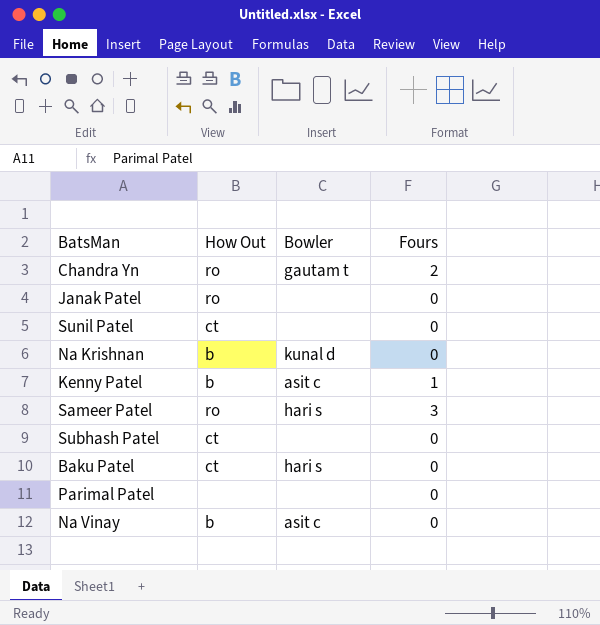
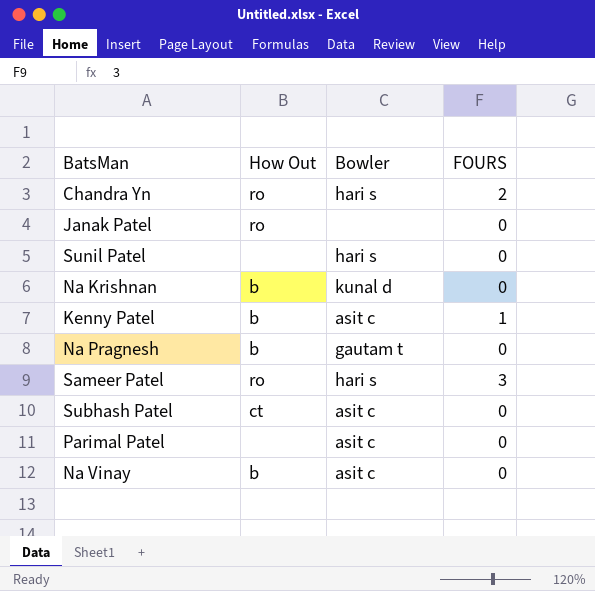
column name: Fours -> FOURS
row Baku Patel: ct | hari s | 0 -> none
Chandra Yn | Bowler: gautam t -> hari s
Sunil Patel | How Out: ct -> none
Sunil Patel | Bowler: none -> hari s
row Na Pragnesh: none -> b | gautam t | 0
Subhash Patel | Bowler: none -> asit c
Parimal Patel | Bowler: none -> asit c

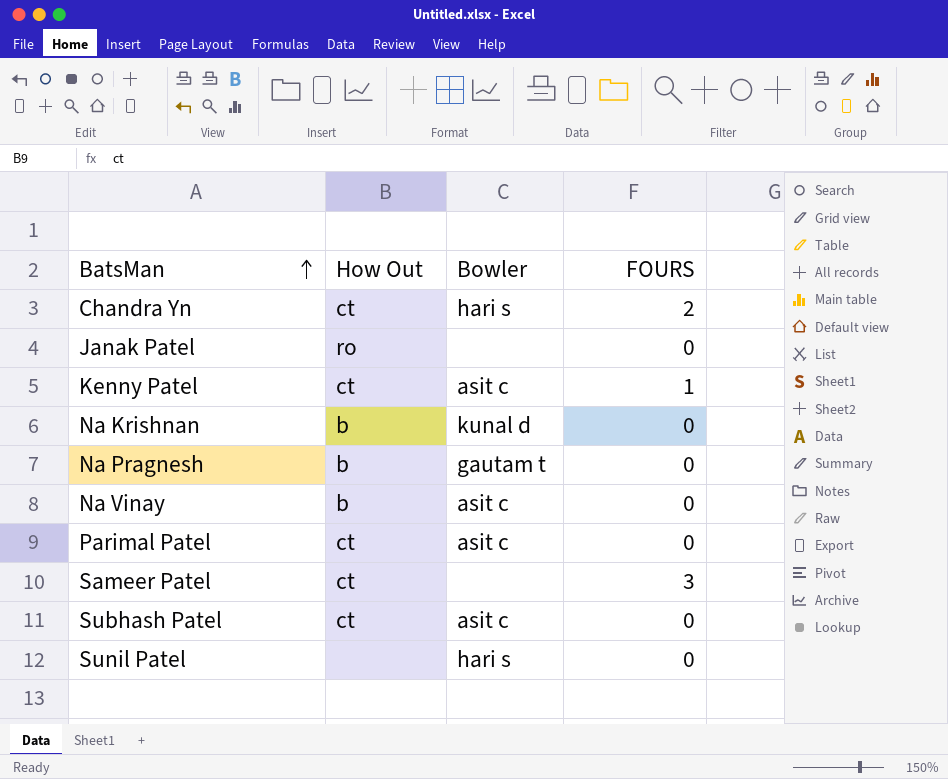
row order: none -> BatsMan ascending
Chandra Yn | How Out: ro -> ct
Kenny Patel | How Out: b -> ct
Parimal Patel | How Out: none -> ct
Sameer Patel | How Out: ro -> ct
Sameer Patel | Bowler: hari s -> none

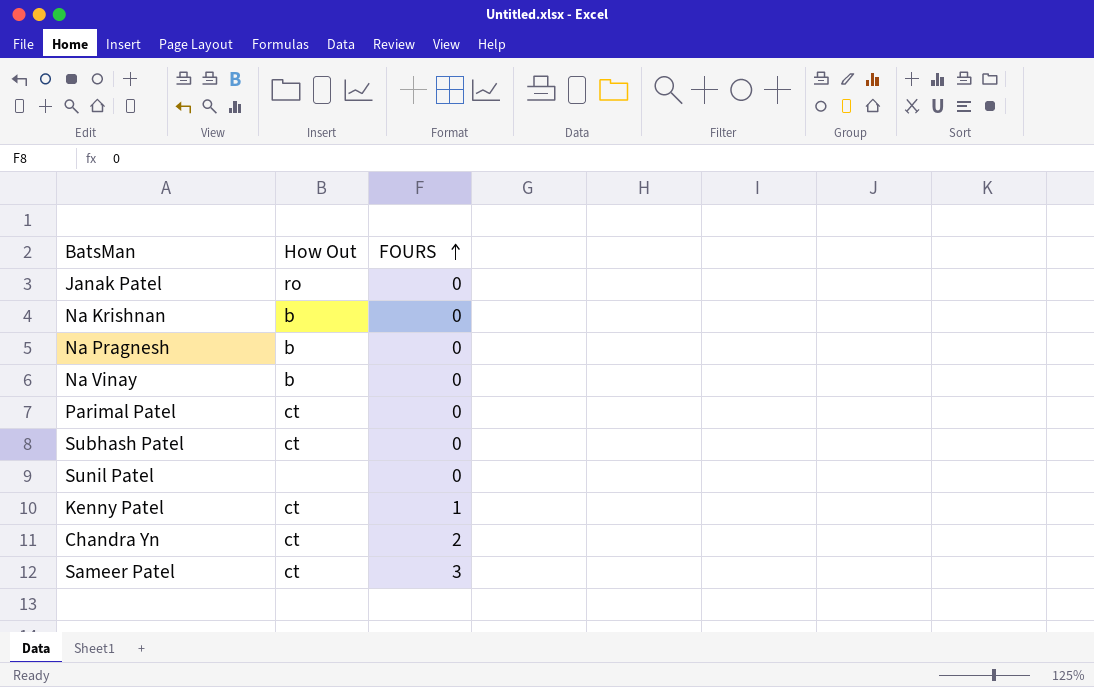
row order: BatsMan ascending -> FOURS ascending
column Bowler | position: 3 -> none

